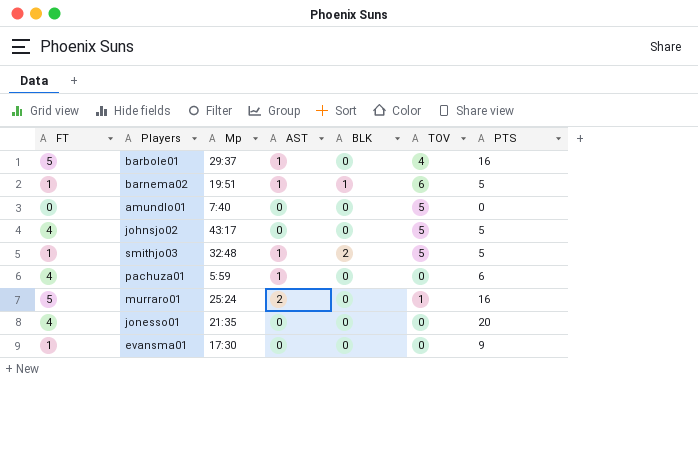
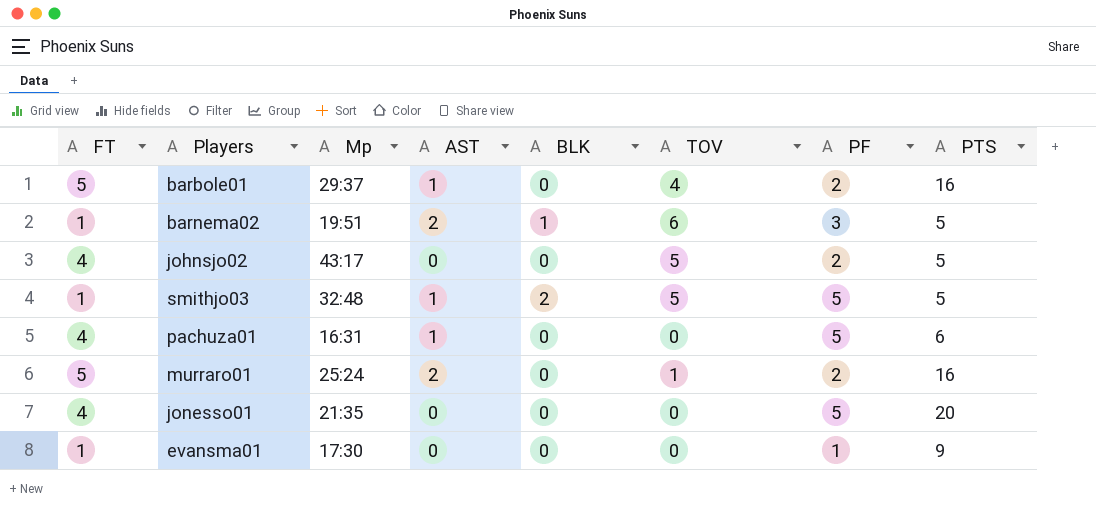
column PF | position: none -> 7
row amundlo01: 0 | 7:40 | 0 | 0 | 5 | 0 -> none
barnema02 | AST: 1 -> 2
pachuza01 | Mp: 5:59 -> 16:31

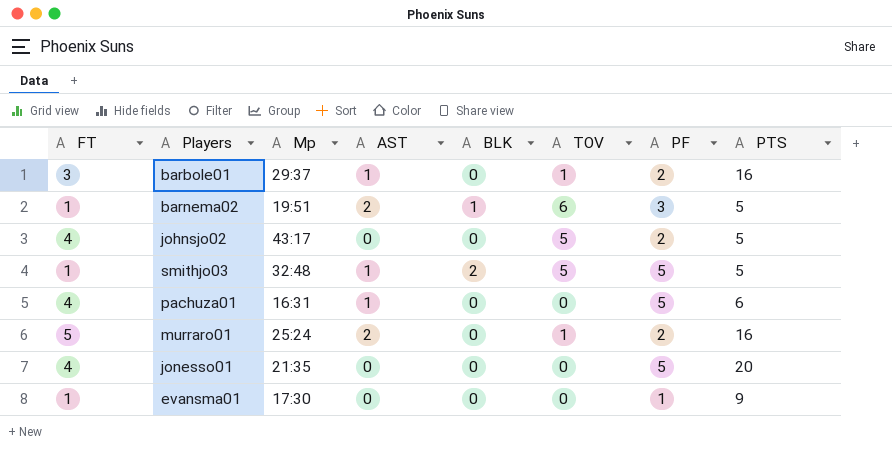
barbole01 | FT: 5 -> 3
barbole01 | TOV: 4 -> 1

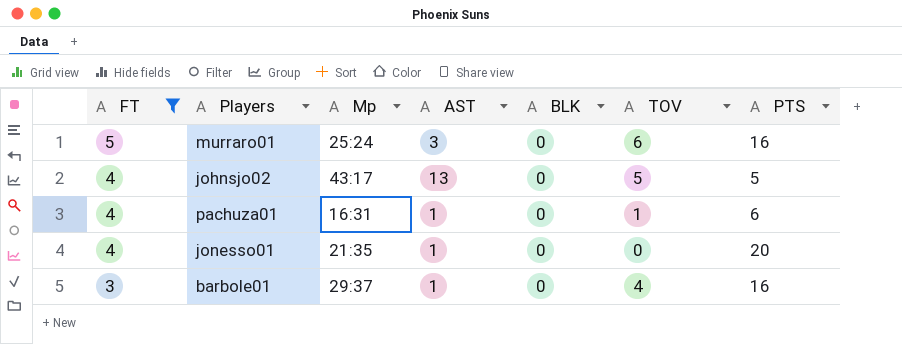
filter: none -> FT != 1
row order: none -> FT descending
column PF | position: 7 -> none
murraro01 | AST: 2 -> 3
murraro01 | TOV: 1 -> 6
johnsjo02 | AST: 0 -> 13
pachuza01 | TOV: 0 -> 1
jonesso01 | AST: 0 -> 1
barbole01 | TOV: 1 -> 4

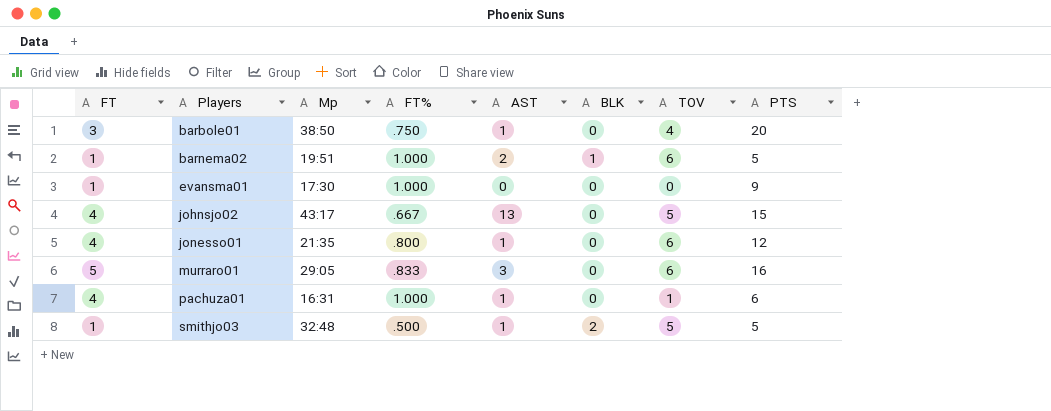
filter: FT != 1 -> none
row order: FT descending -> Players ascending
column FT% | position: none -> 4
barbole01 | Mp: 29:37 -> 38:50
barbole01 | PTS: 16 -> 20
johnsjo02 | PTS: 5 -> 15
jonesso01 | TOV: 0 -> 6
jonesso01 | PTS: 20 -> 12
murraro01 | Mp: 25:24 -> 29:05

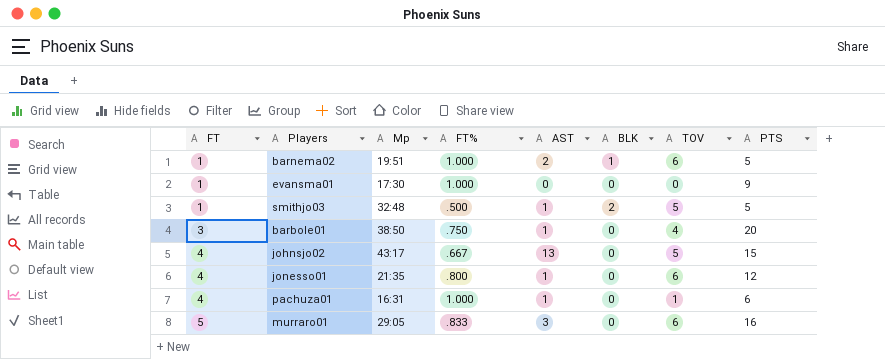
row order: Players ascending -> FT ascending

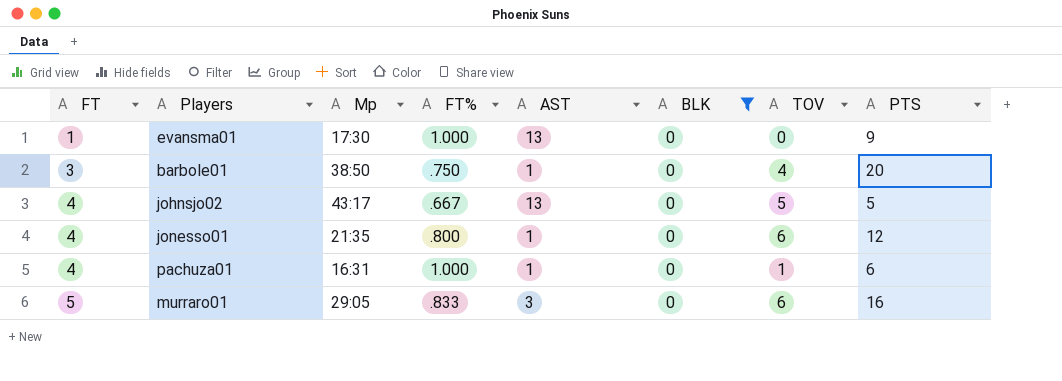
filter: none -> BLK = 0
evansma01 | AST: 0 -> 13
johnsjo02 | PTS: 15 -> 5

